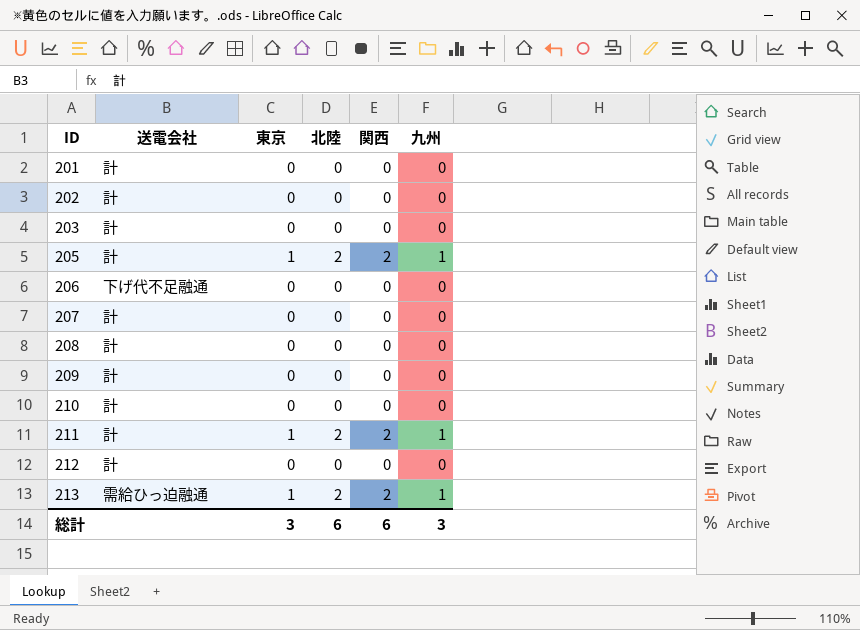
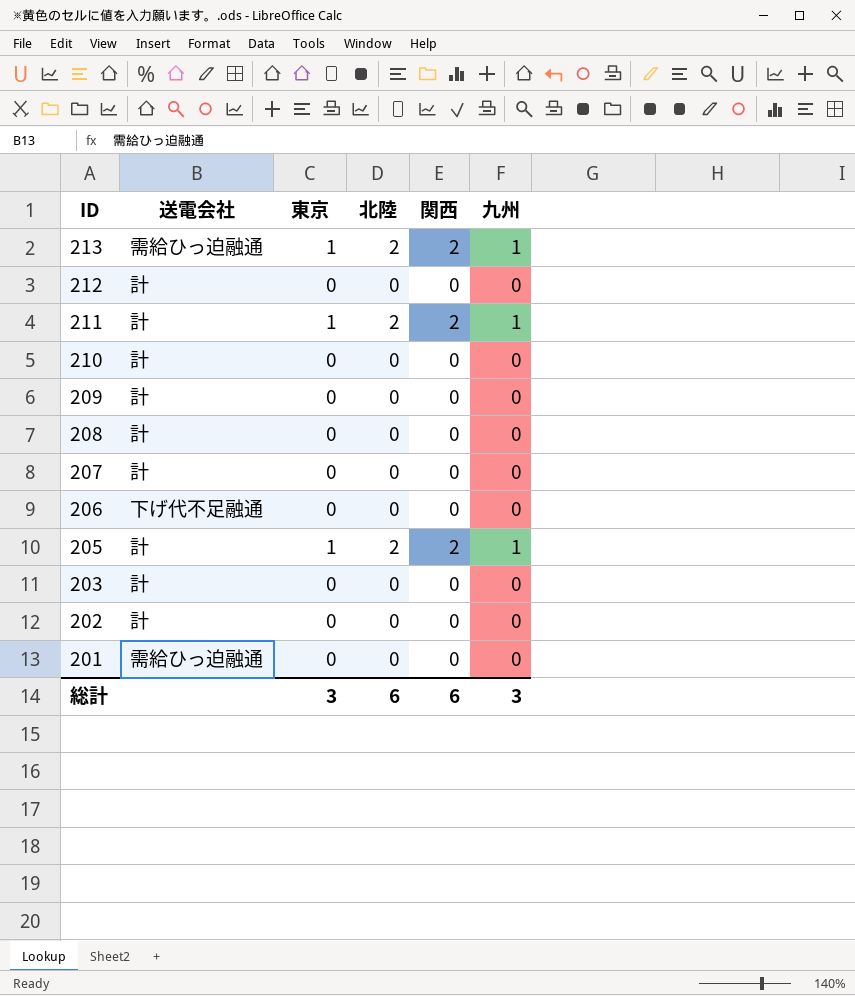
row order: ID ascending -> ID descending
201 | 送電会社: 計 -> 需給ひっ迫融通

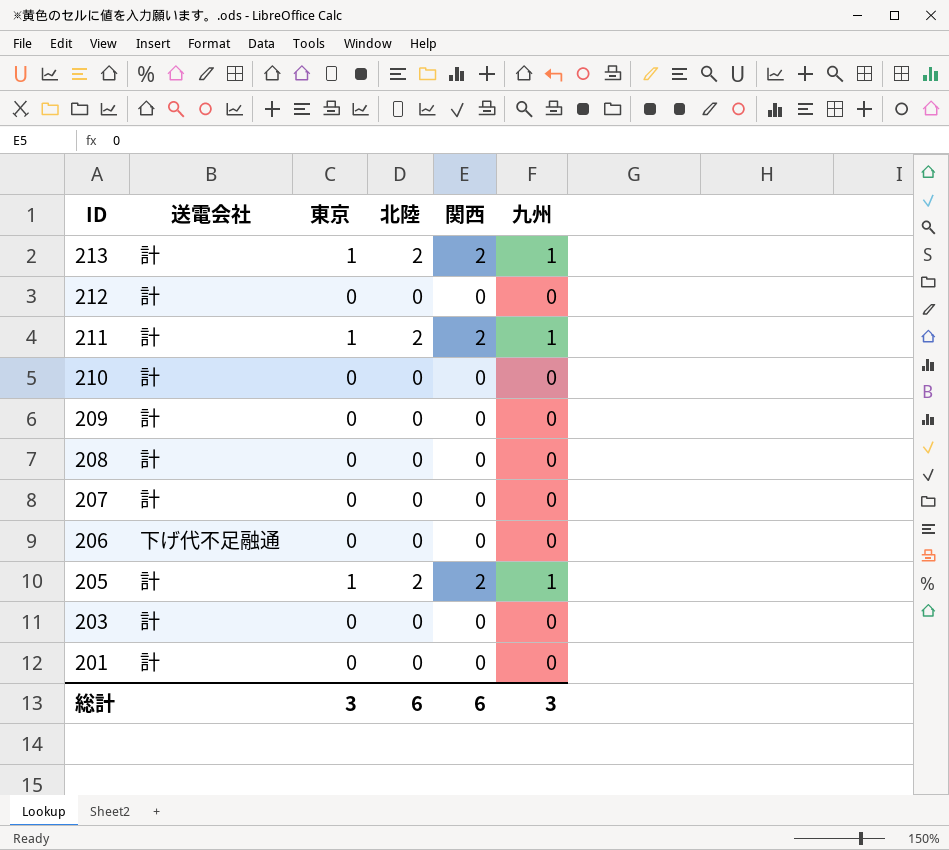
row 202: 計 | 0 | 0 | 0 | 0 -> none
213 | 送電会社: 需給ひっ迫融通 -> 計
201 | 送電会社: 需給ひっ迫融通 -> 計

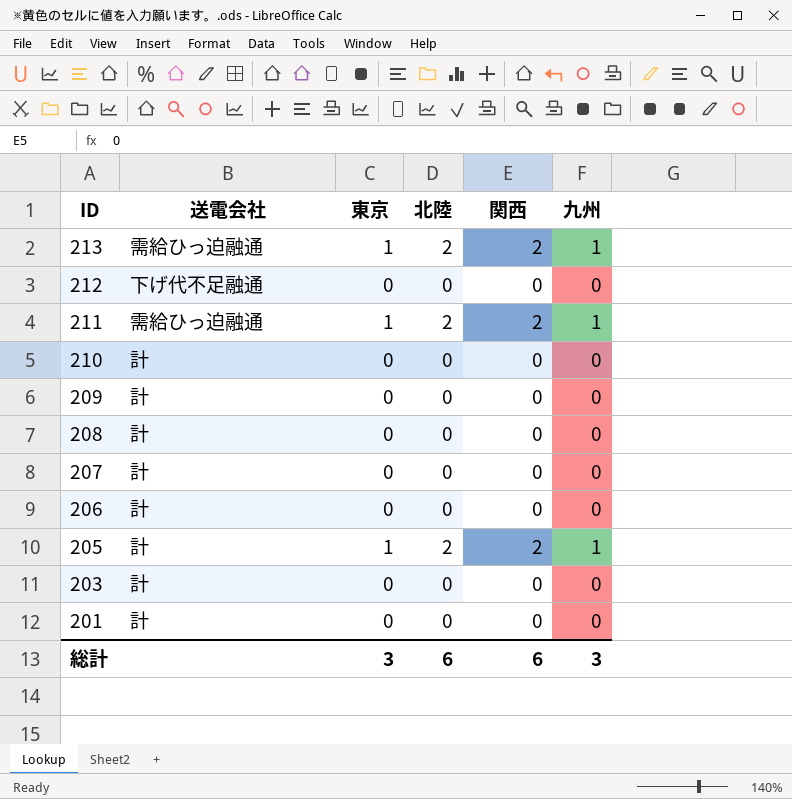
213 | 送電会社: 計 -> 需給ひっ迫融通
212 | 送電会社: 計 -> 下げ代不足融通
211 | 送電会社: 計 -> 需給ひっ迫融通
206 | 送電会社: 下げ代不足融通 -> 計

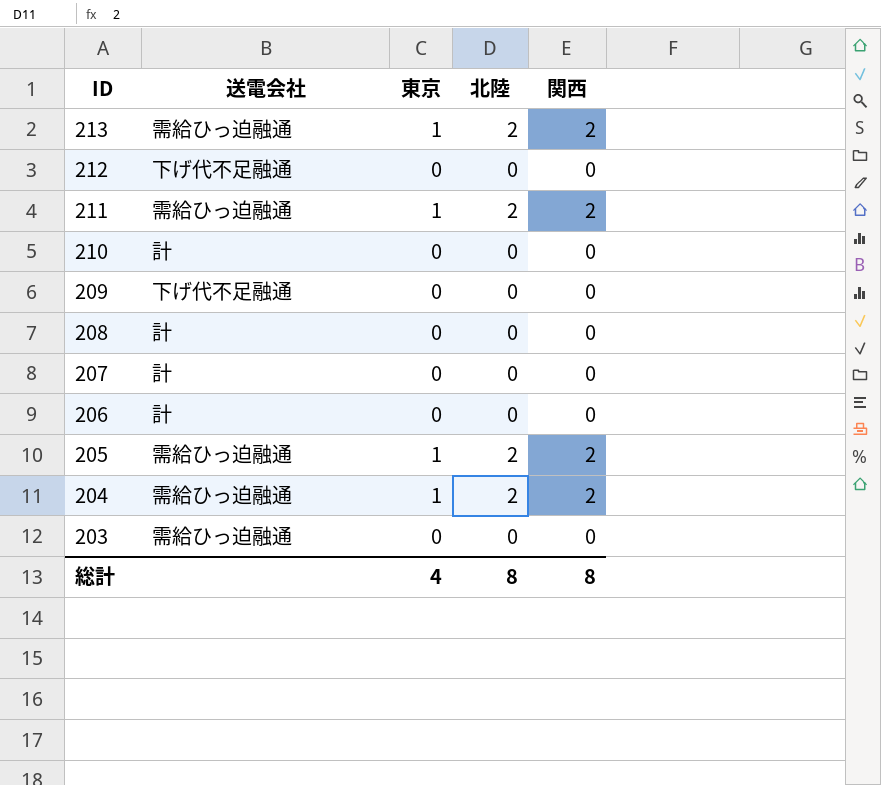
column 九州 | position: 6 -> none
row 201: 計 | 0 | 0 | 0 | 0 -> none
209 | 送電会社: 計 -> 下げ代不足融通
205 | 送電会社: 計 -> 需給ひっ迫融通
row 204: none -> 需給ひっ迫融通 | 1 | 2 | 2
203 | 送電会社: 計 -> 需給ひっ迫融通
総計 | 東京: 3 -> 4
総計 | 北陸: 6 -> 8
総計 | 関西: 6 -> 8

